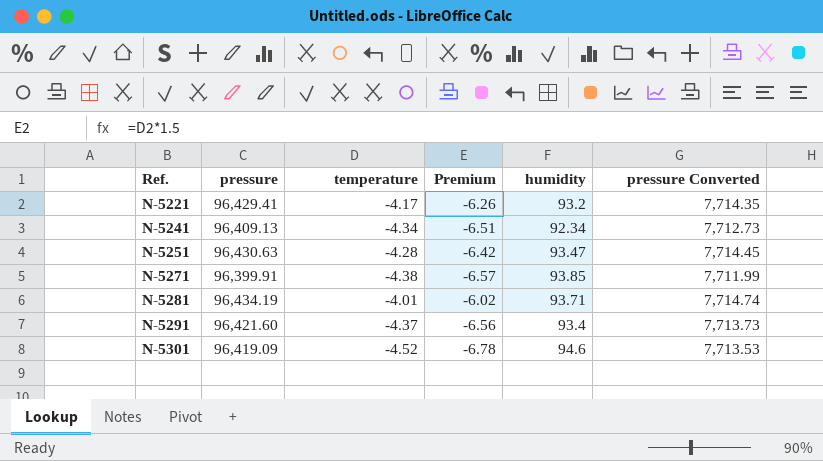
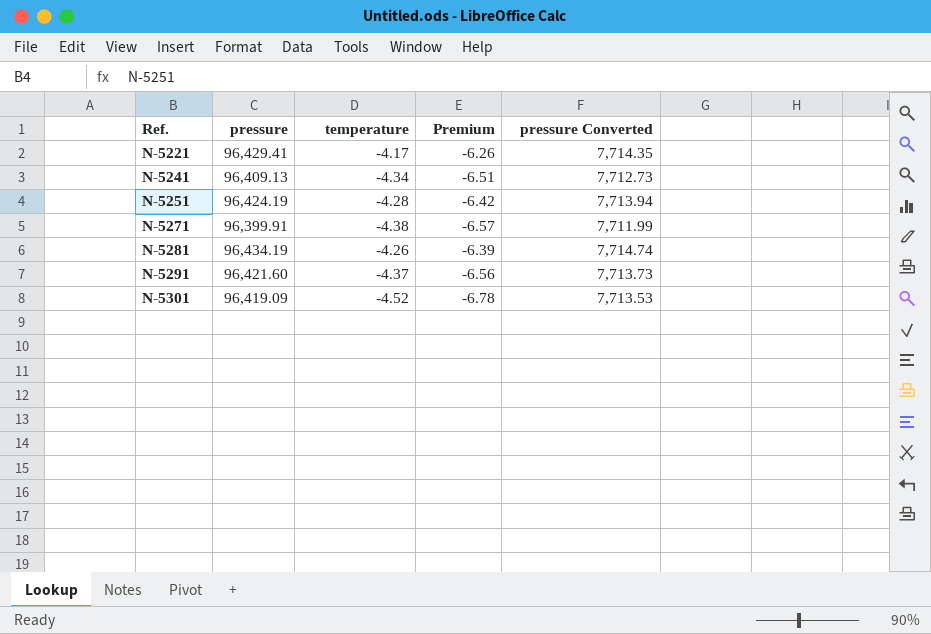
column humidity | position: 5 -> none
N-5251 | pressure: 96,430.63 -> 96,424.19
N-5251 | pressure Converted: 7,714.45 -> 7,713.94
N-5281 | temperature: -4.01 -> -4.26
N-5281 | Premium: -6.02 -> -6.39

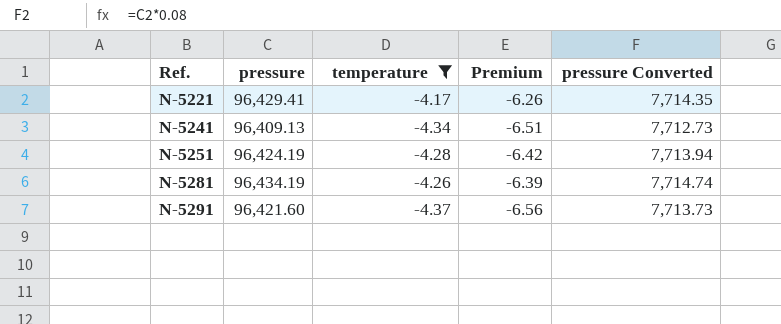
filter: none -> temperature >= -4.37

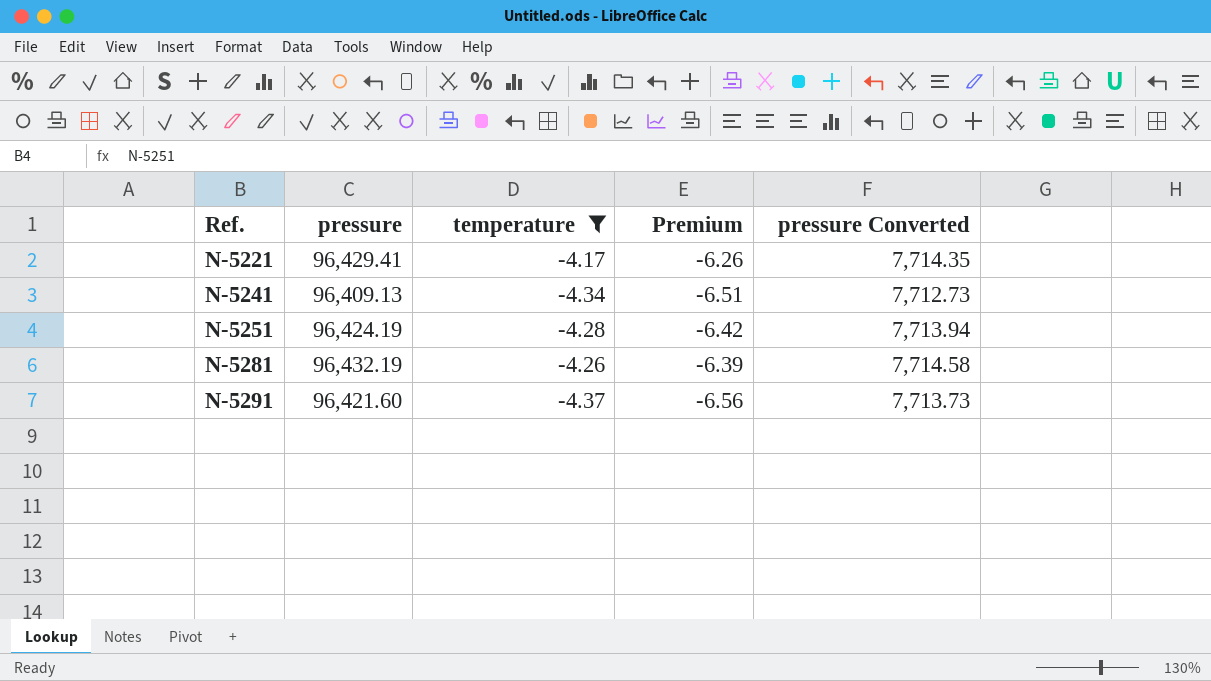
N-5281 | pressure: 96,434.19 -> 96,432.19
N-5281 | pressure Converted: 7,714.74 -> 7,714.58

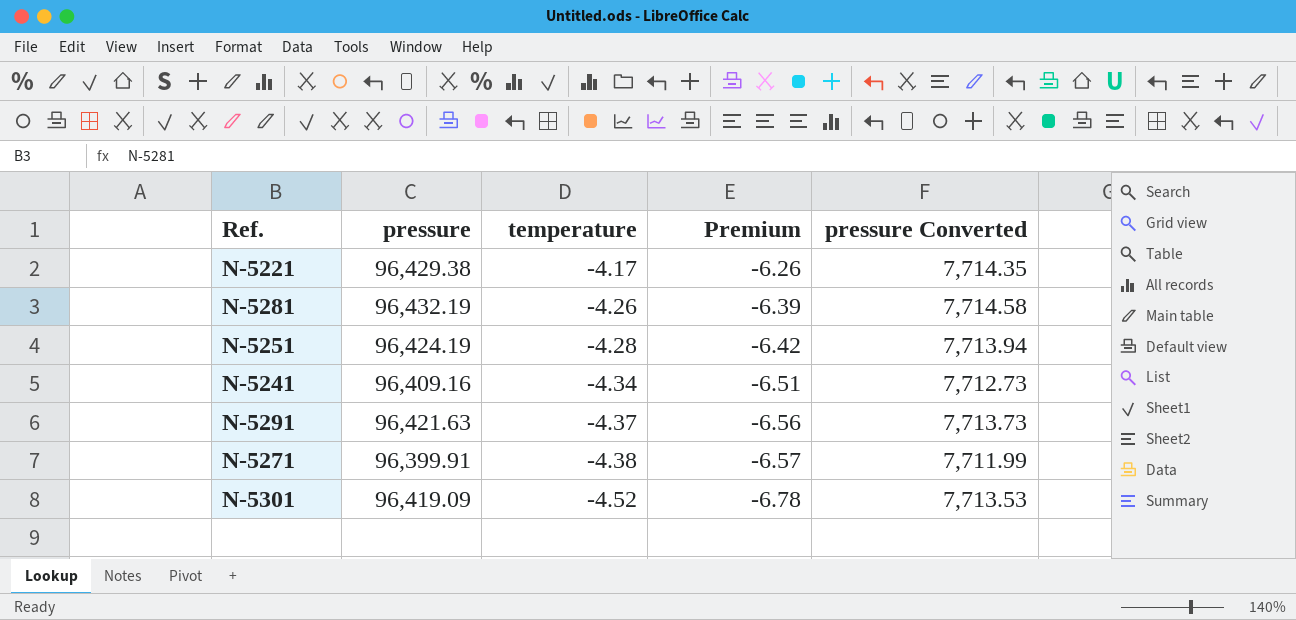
filter: temperature >= -4.37 -> none
row order: Ref. ascending -> temperature descending
N-5221 | pressure: 96,429.41 -> 96,429.38
N-5241 | pressure: 96,409.13 -> 96,409.16
N-5291 | pressure: 96,421.60 -> 96,421.63

